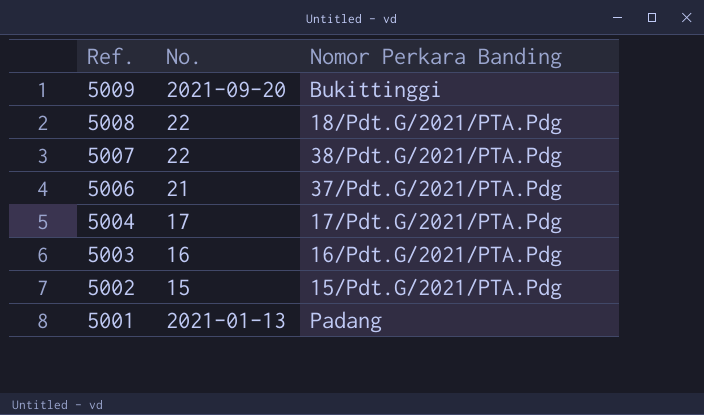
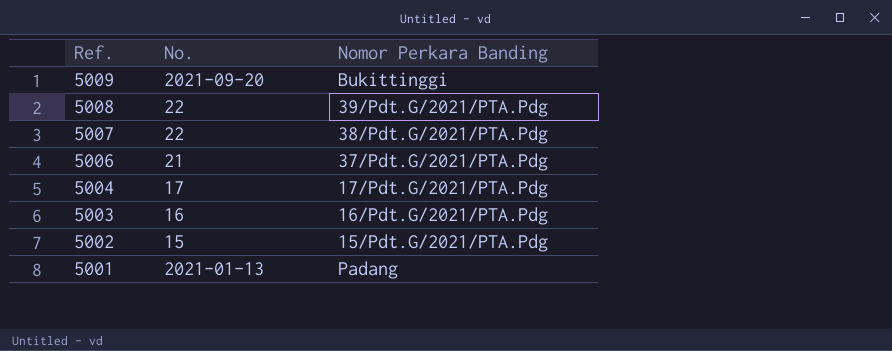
5008 | Nomor Perkara Banding: 18/Pdt.G/2021/PTA.Pdg -> 39/Pdt.G/2021/PTA.Pdg

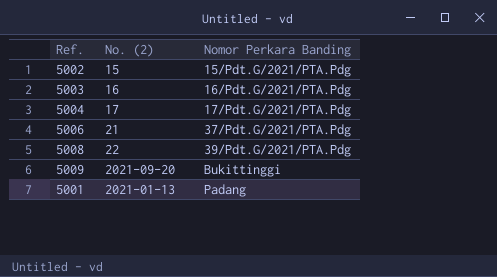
row order: Ref. descending -> Nomor Perkara Banding ascending
column name: No. -> No. (2)
row 5007: 22 | 38/Pdt.G/2021/PTA.Pdg -> none

